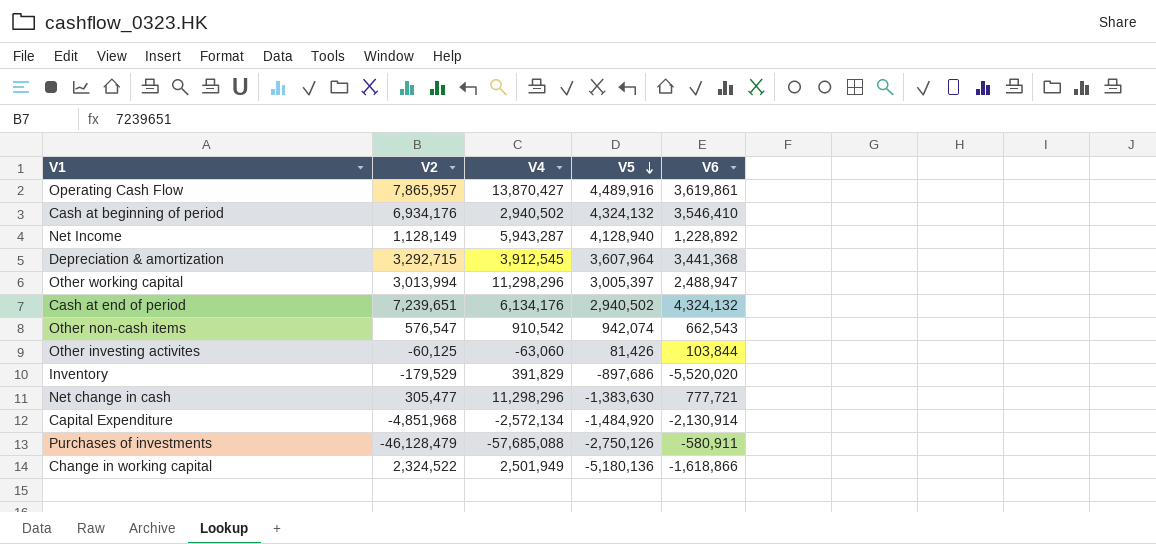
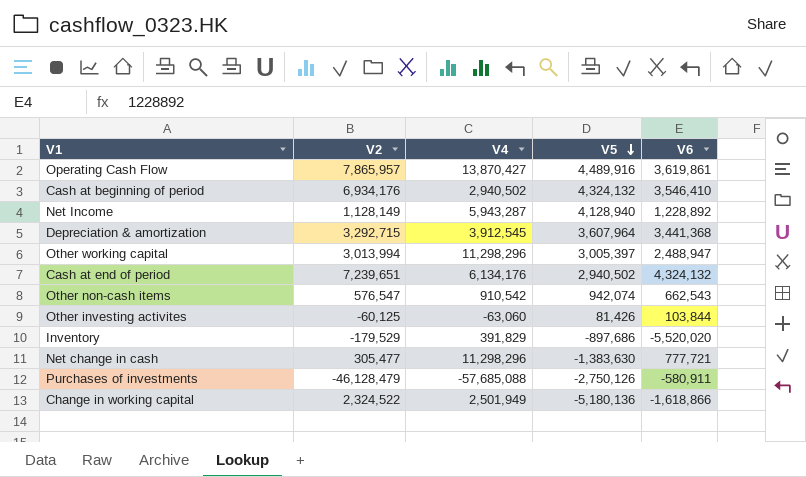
row Capital Expenditure: -4,851,968 | -2,572,134 | -1,484,920 | -2,130,914 -> none

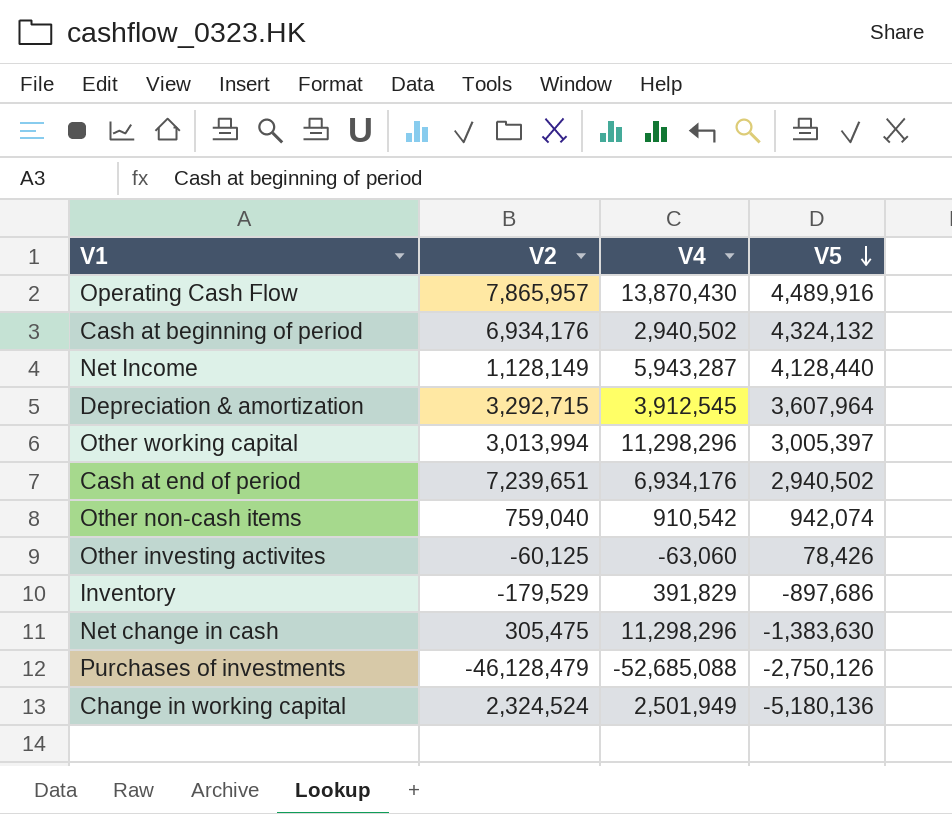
column V6 | position: 5 -> none
Operating Cash Flow | V4: 13,870,427 -> 13,870,430
Net Income | V5: 4,128,940 -> 4,128,440
Cash at end of period | V4: 6,134,176 -> 6,934,176
Other non-cash items | V2: 576,547 -> 759,040
Other investing activites | V5: 81,426 -> 78,426
Net change in cash | V2: 305,477 -> 305,475
Purchases of investments | V4: -57,685,088 -> -52,685,088
Change in working capital | V2: 2,324,522 -> 2,324,524

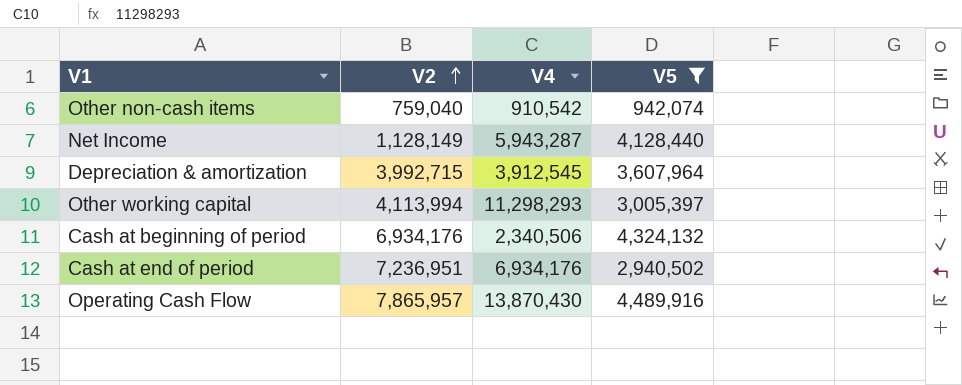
filter: none -> V5 >= 942,074
row order: V5 descending -> V2 ascending
Depreciation & amortization | V2: 3,292,715 -> 3,992,715
Other working capital | V2: 3,013,994 -> 4,113,994
Other working capital | V4: 11,298,296 -> 11,298,293
Cash at beginning of period | V4: 2,940,502 -> 2,340,506
Cash at end of period | V2: 7,239,651 -> 7,236,951

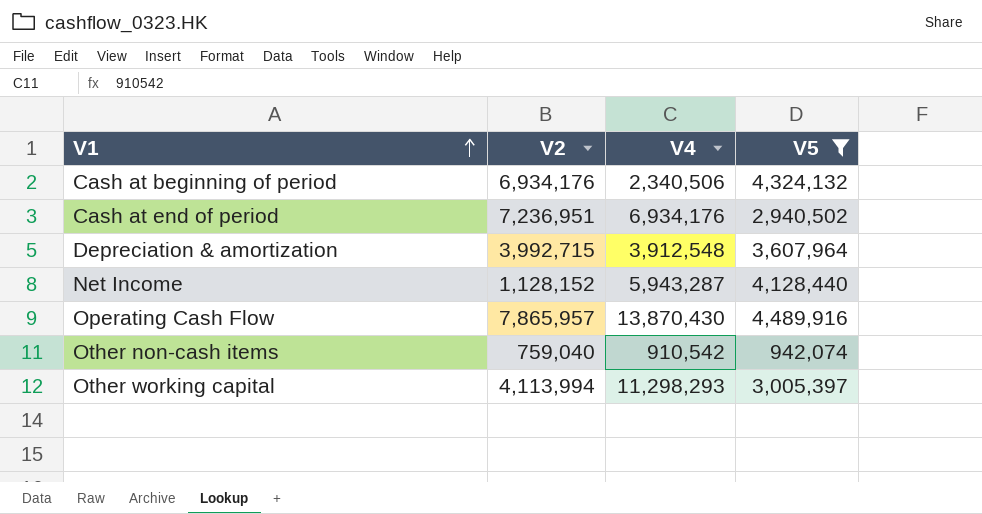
row order: V2 ascending -> V1 ascending
Depreciation & amortization | V4: 3,912,545 -> 3,912,548
Net Income | V2: 1,128,149 -> 1,128,152

